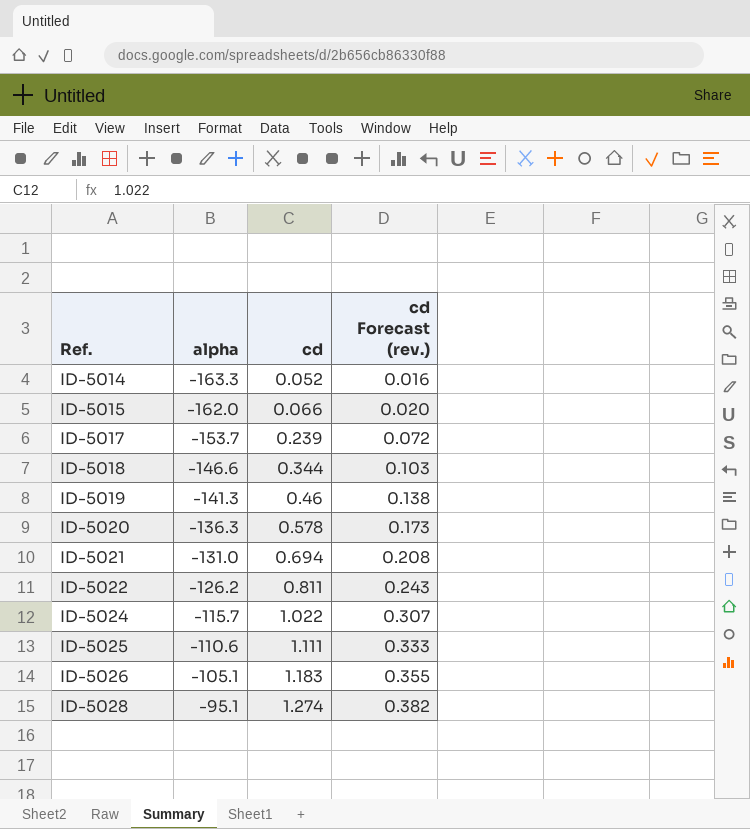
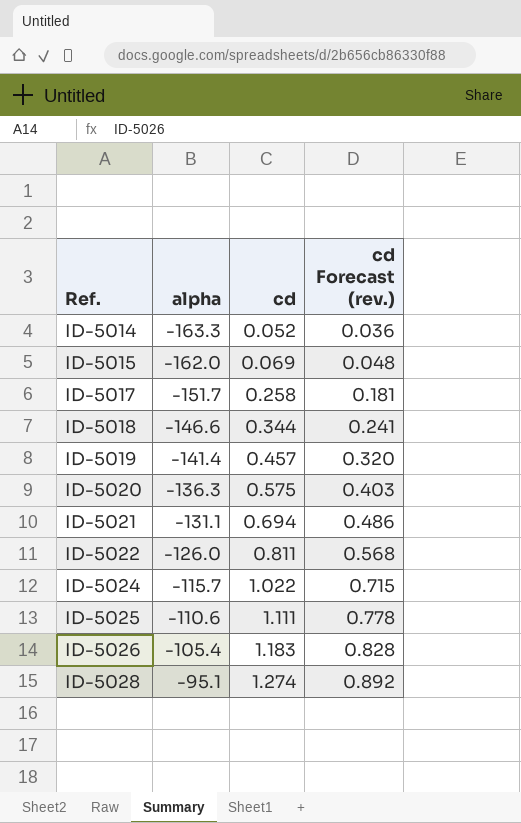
column cd Forecast (rev.) | formula: [cd] * 0.3 -> [cd] * 0.7
ID-5015 | cd: 0.066 -> 0.069
ID-5017 | alpha: -153.7 -> -151.7
ID-5017 | cd: 0.239 -> 0.258
ID-5019 | alpha: -141.3 -> -141.4
ID-5019 | cd: 0.46 -> 0.457
ID-5020 | cd: 0.578 -> 0.575
ID-5021 | alpha: -131.0 -> -131.1
ID-5022 | alpha: -126.2 -> -126.0
ID-5026 | alpha: -105.1 -> -105.4

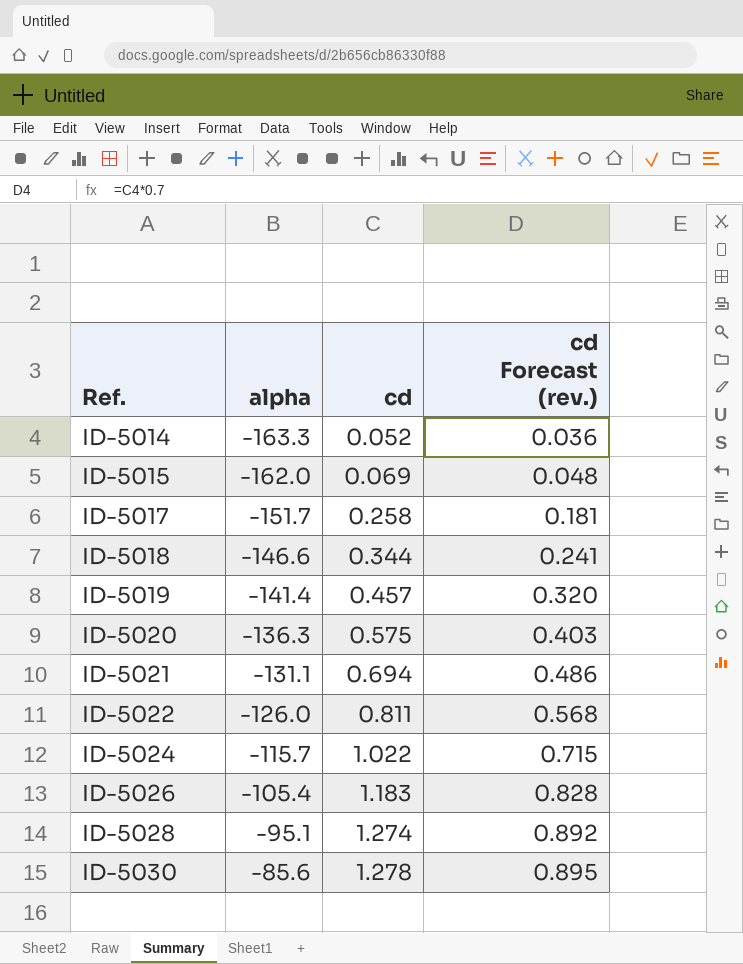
row ID-5025: -110.6 | 1.111 | 0.778 -> none
row ID-5030: none -> -85.6 | 1.278 | 0.895

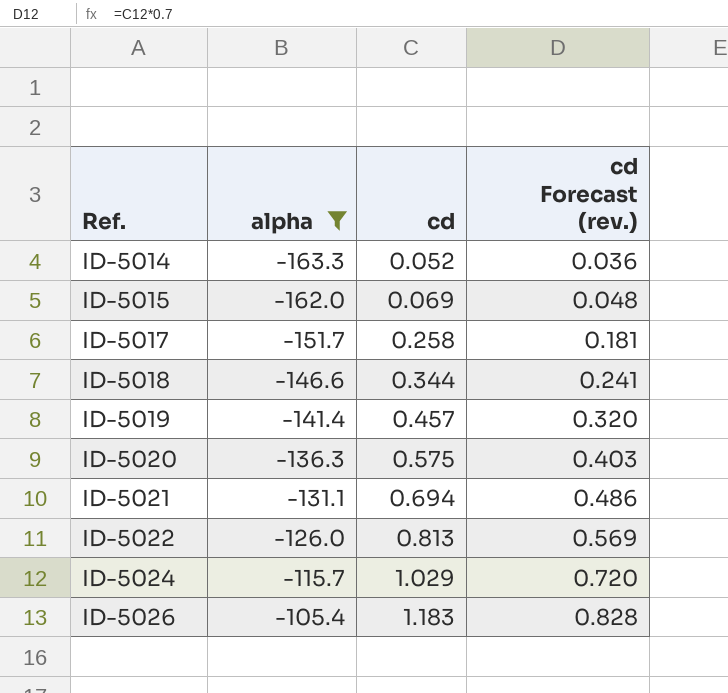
filter: none -> alpha <= -105.4
ID-5022 | cd: 0.811 -> 0.813
ID-5022 | cd Forecast (rev.): 0.568 -> 0.569
ID-5024 | cd: 1.022 -> 1.029
ID-5024 | cd Forecast (rev.): 0.715 -> 0.720

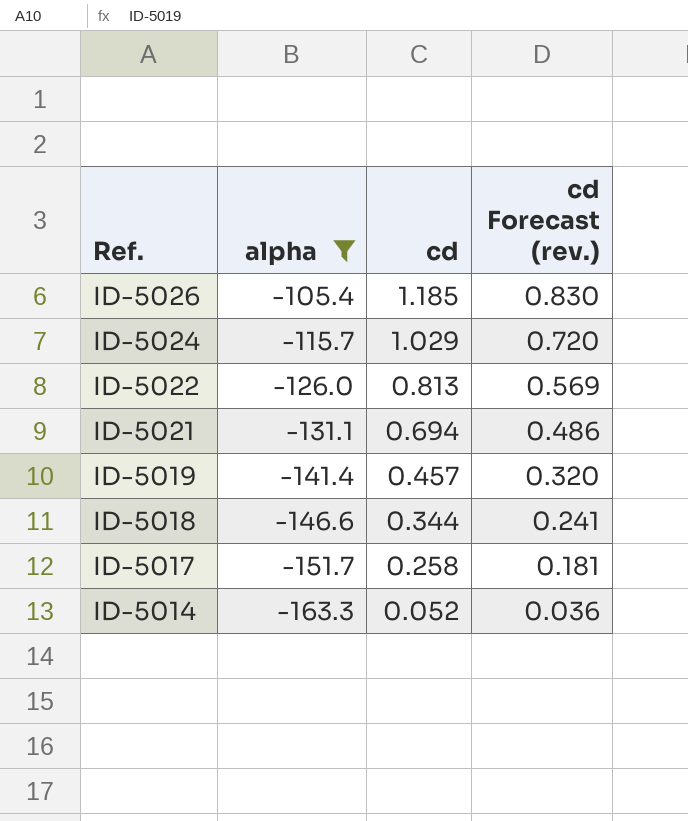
row order: Ref. ascending -> Ref. descending
row ID-5015: -162.0 | 0.069 | 0.048 -> none
row ID-5020: -136.3 | 0.575 | 0.403 -> none
ID-5026 | cd: 1.183 -> 1.185
ID-5026 | cd Forecast (rev.): 0.828 -> 0.830

